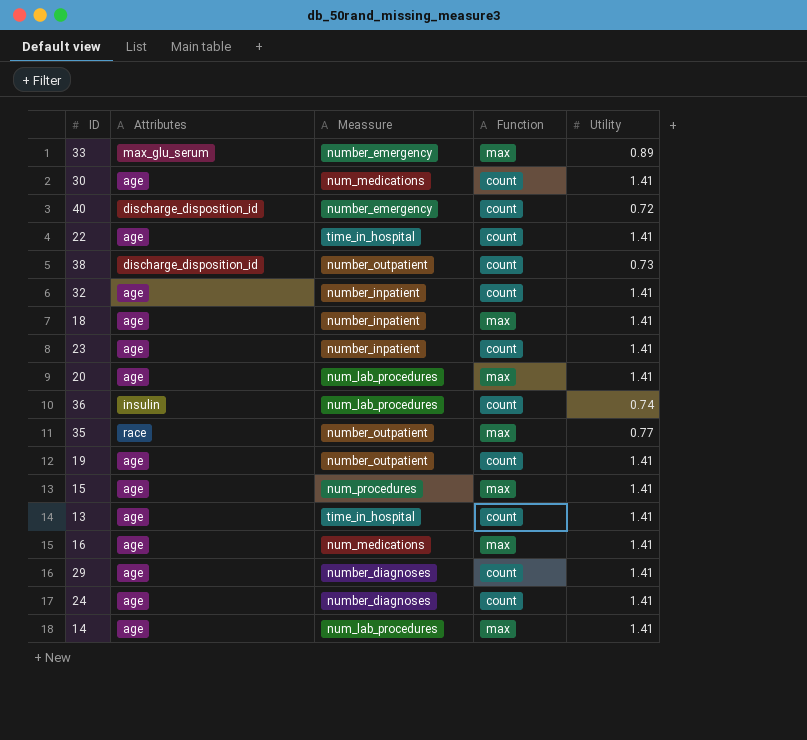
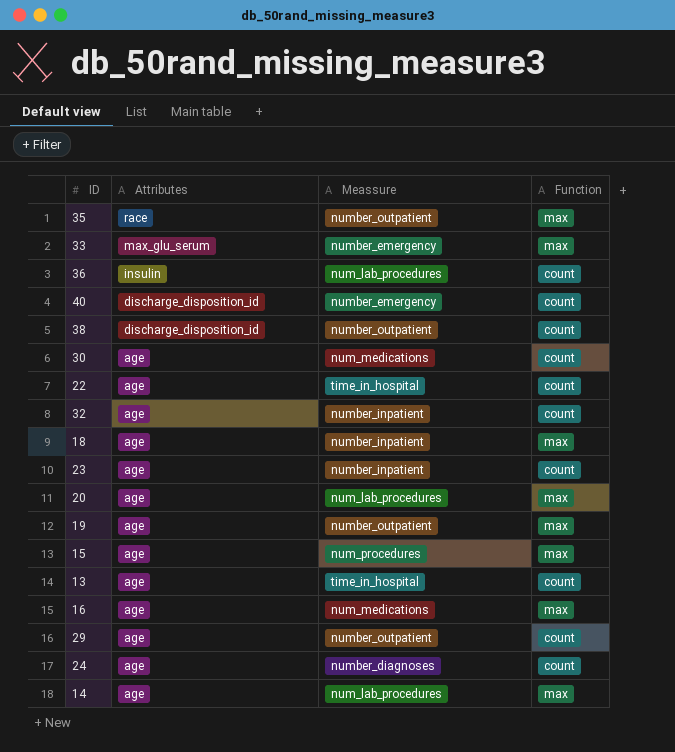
row order: none -> Attributes descending
column Utility | position: 5 -> none
19 | Function: count -> max
29 | Meassure: number_diagnoses -> number_outpatient

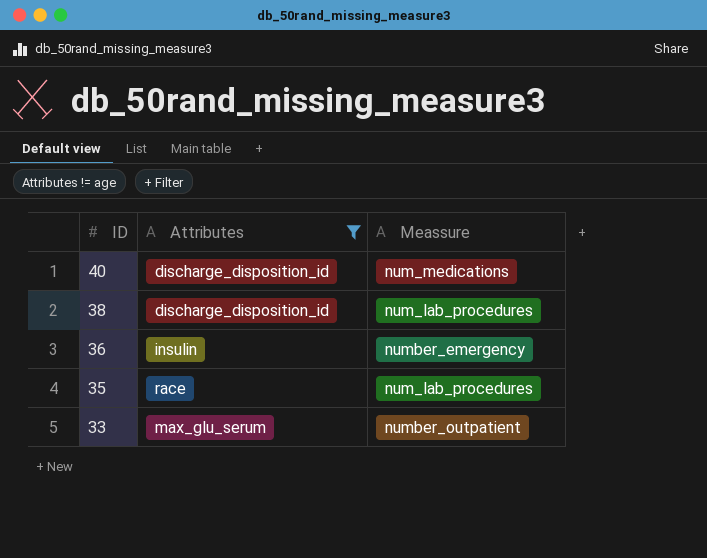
filter: none -> Attributes != age
row order: Attributes descending -> ID descending
column Function | position: 4 -> none
40 | Meassure: number_emergency -> num_medications
38 | Meassure: number_outpatient -> num_lab_procedures
36 | Meassure: num_lab_procedures -> number_emergency
35 | Meassure: number_outpatient -> num_lab_procedures
33 | Meassure: number_emergency -> number_outpatient

